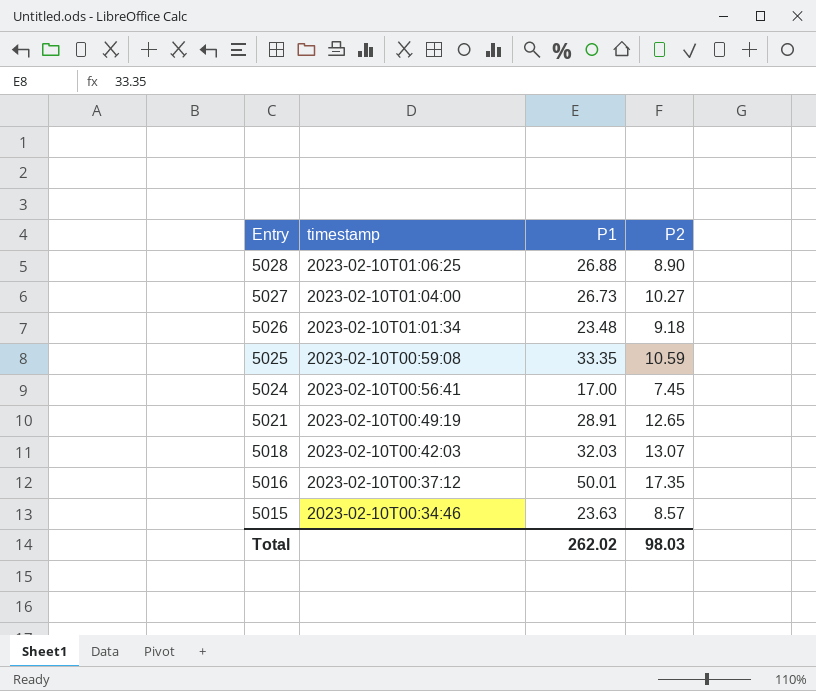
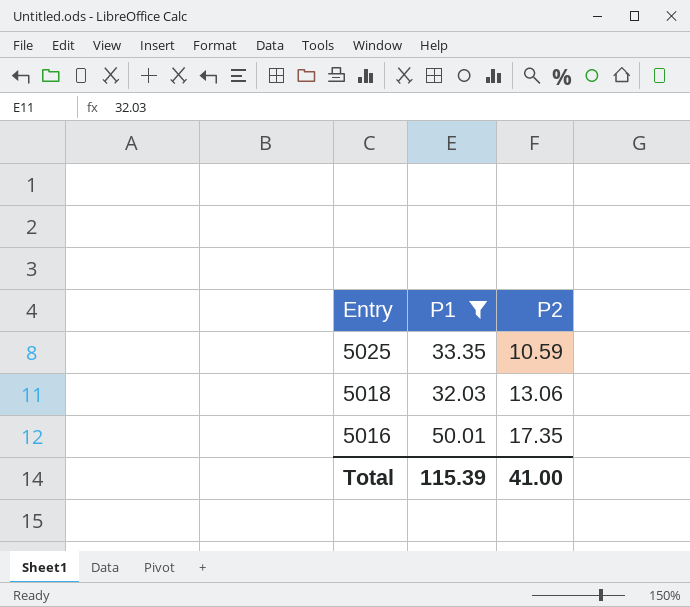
filter: none -> P1 >= 32.03
column timestamp | position: 2 -> none
5018 | P2: 13.07 -> 13.06
Total | P1: 262.02 -> 115.39
Total | P2: 98.03 -> 41.00

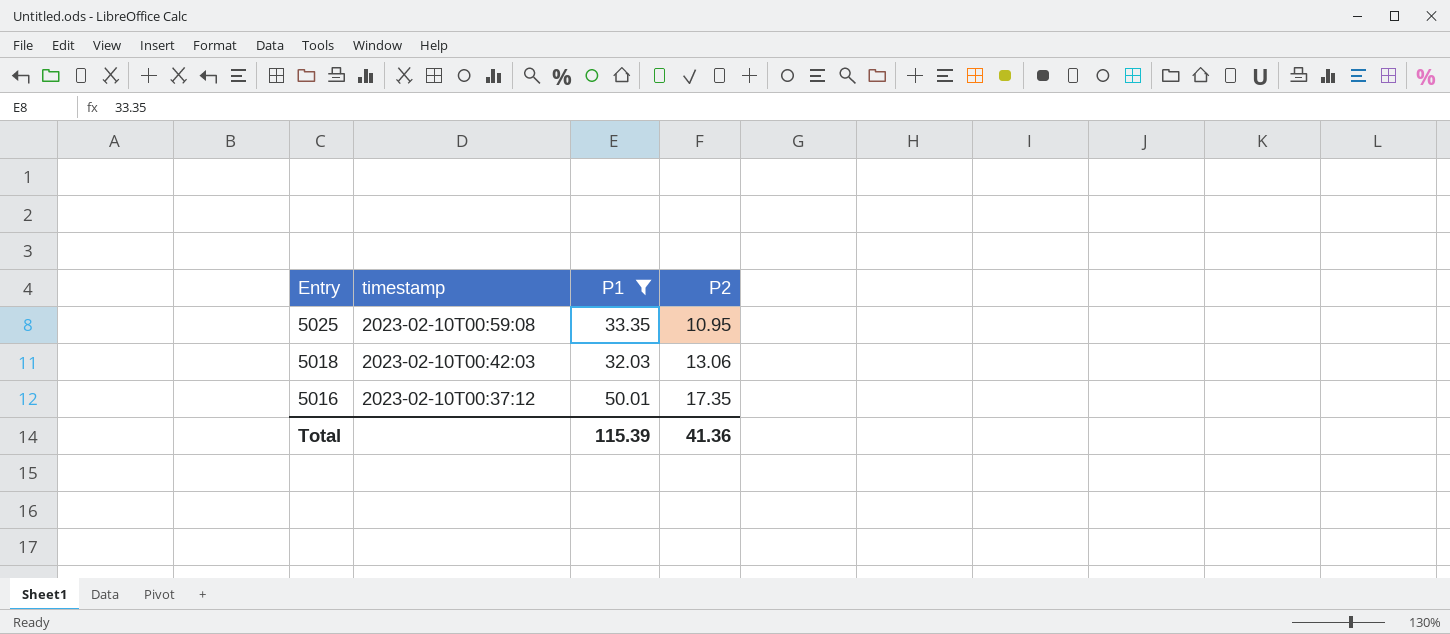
column timestamp | position: none -> 2
5025 | P2: 10.59 -> 10.95
Total | P2: 41.00 -> 41.36

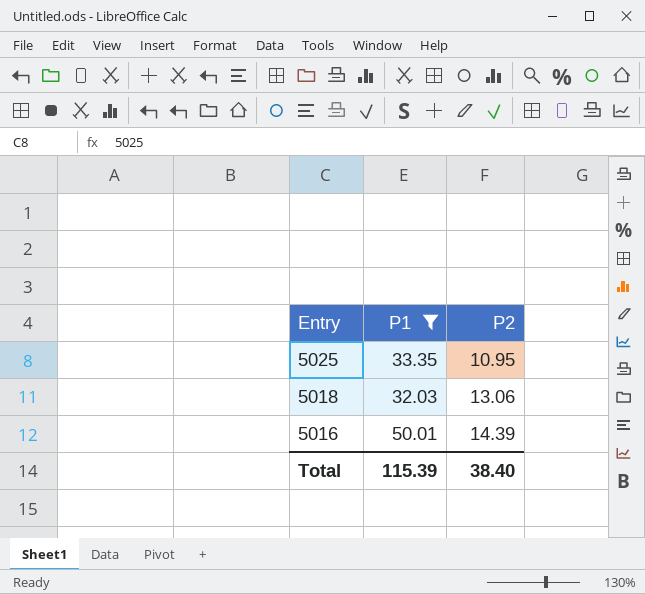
column timestamp | position: 2 -> none
5016 | P2: 17.35 -> 14.39
Total | P2: 41.36 -> 38.40

